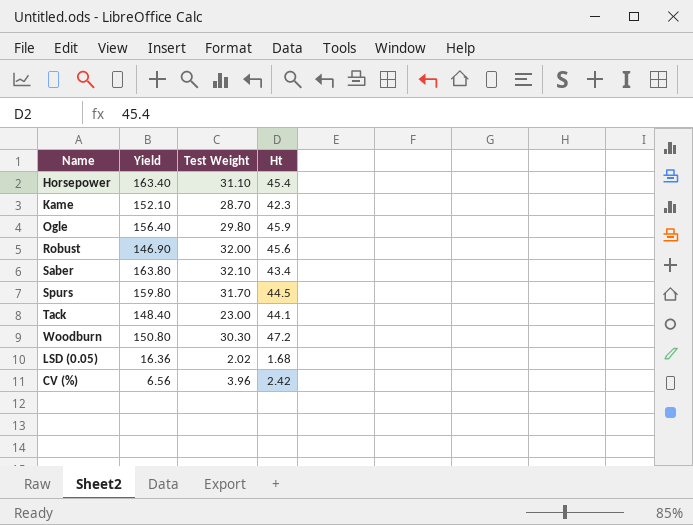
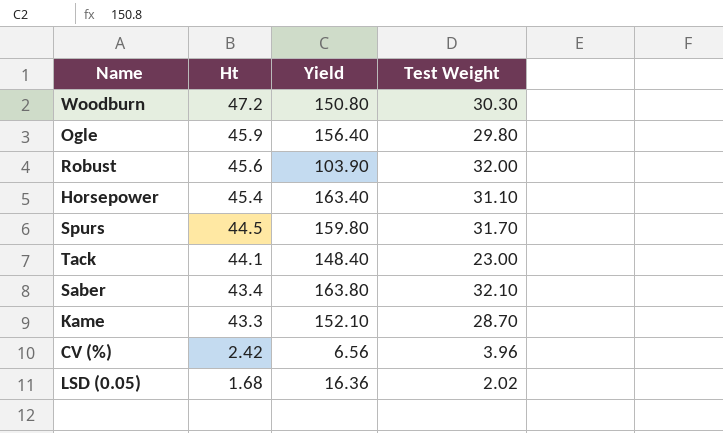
row order: none -> Ht descending
column Ht | position: 4 -> 2
Robust | Yield: 146.90 -> 103.90
Kame | Ht: 42.3 -> 43.3

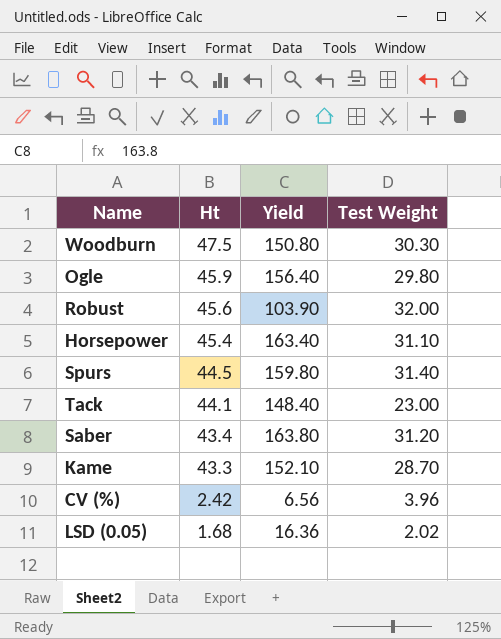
Woodburn | Ht: 47.2 -> 47.5
Spurs | Test Weight: 31.70 -> 31.40
Saber | Test Weight: 32.10 -> 31.20

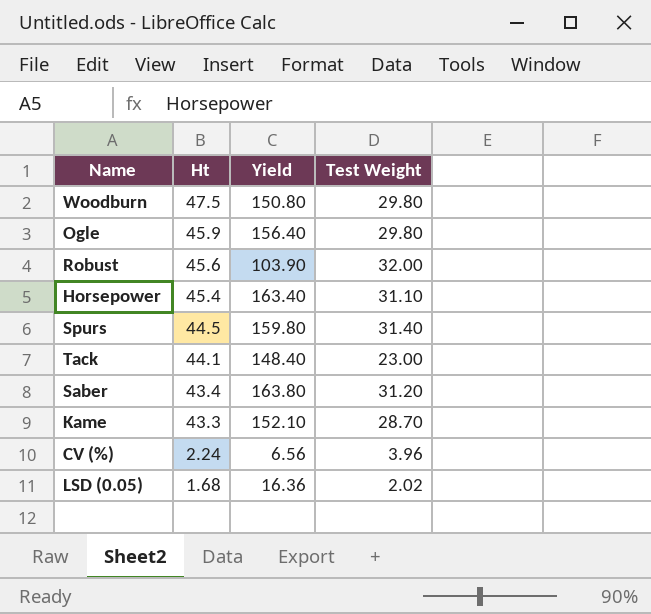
Woodburn | Test Weight: 30.30 -> 29.80
CV (%) | Ht: 2.42 -> 2.24

